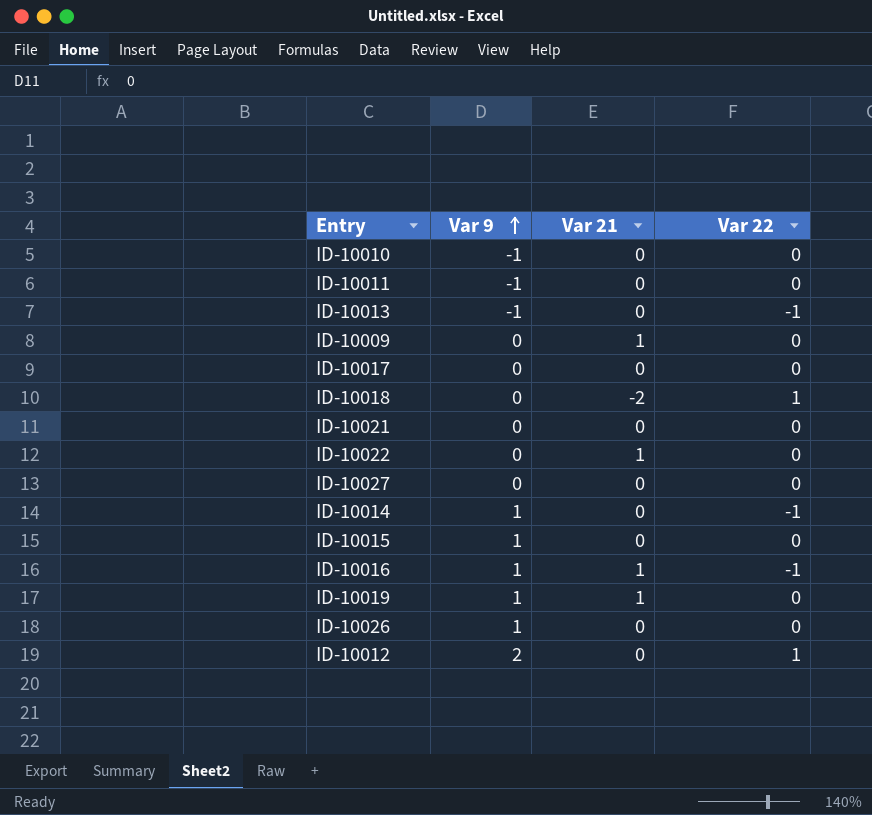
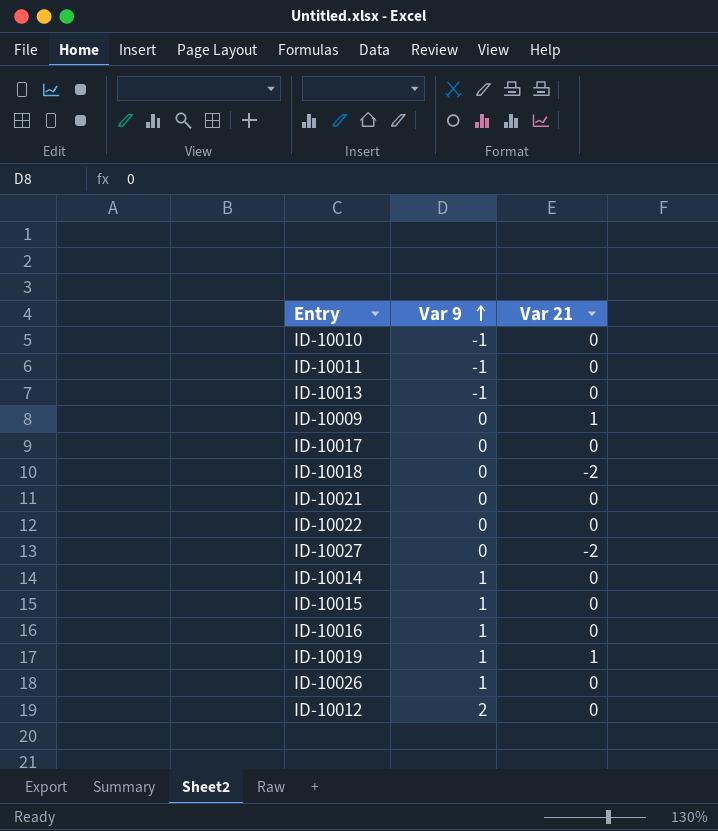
column Var 22 | position: 4 -> none
ID-10022 | Var 21: 1 -> 0
ID-10027 | Var 21: 0 -> -2
ID-10016 | Var 21: 1 -> 0

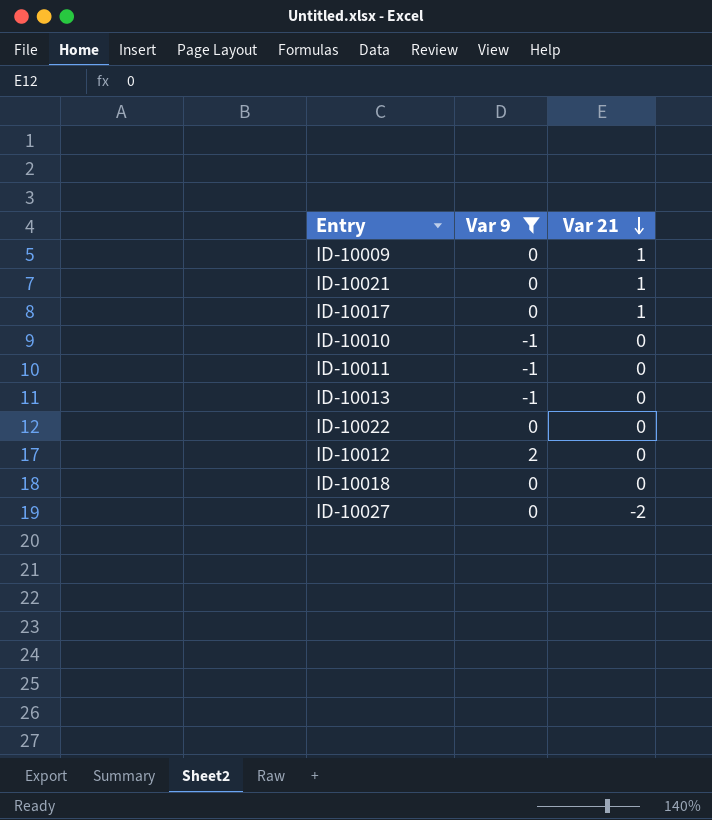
filter: none -> Var 9 != 1
row order: Var 9 ascending -> Var 21 descending
ID-10021 | Var 21: 0 -> 1
ID-10017 | Var 21: 0 -> 1
ID-10018 | Var 21: -2 -> 0

